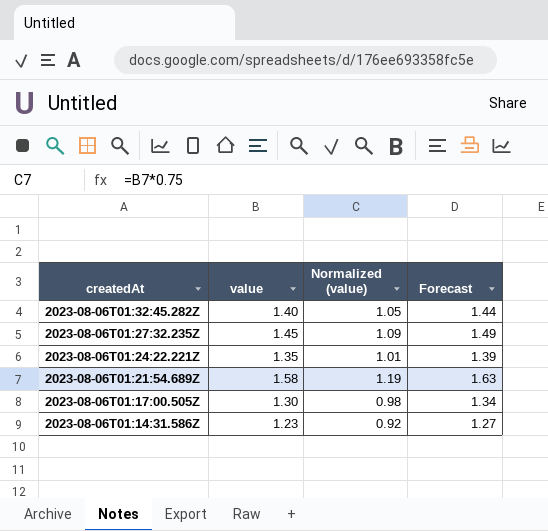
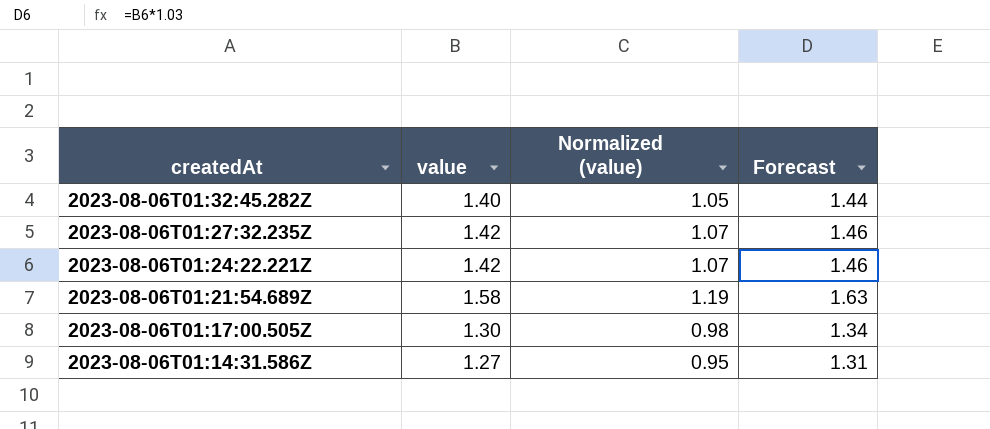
2023-08-06T01:27:32.235Z | value: 1.45 -> 1.42
2023-08-06T01:27:32.235Z | Normalized (value): 1.09 -> 1.07
2023-08-06T01:27:32.235Z | Forecast: 1.49 -> 1.46
2023-08-06T01:24:22.221Z | value: 1.35 -> 1.42
2023-08-06T01:24:22.221Z | Normalized (value): 1.01 -> 1.07
2023-08-06T01:24:22.221Z | Forecast: 1.39 -> 1.46
2023-08-06T01:14:31.586Z | value: 1.23 -> 1.27
2023-08-06T01:14:31.586Z | Normalized (value): 0.92 -> 0.95
2023-08-06T01:14:31.586Z | Forecast: 1.27 -> 1.31

